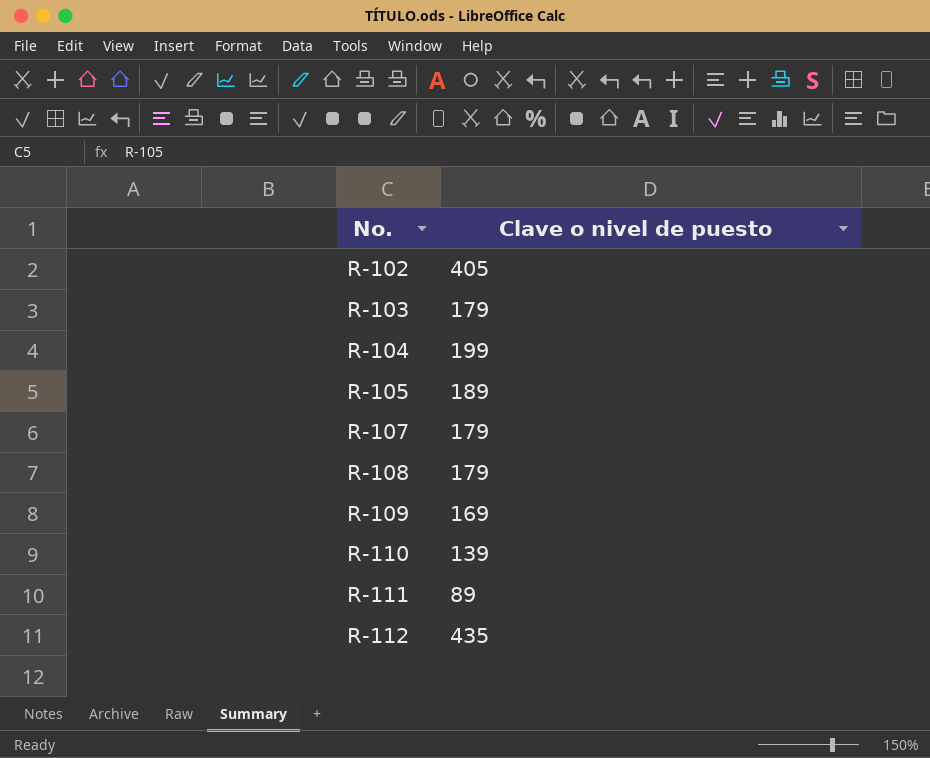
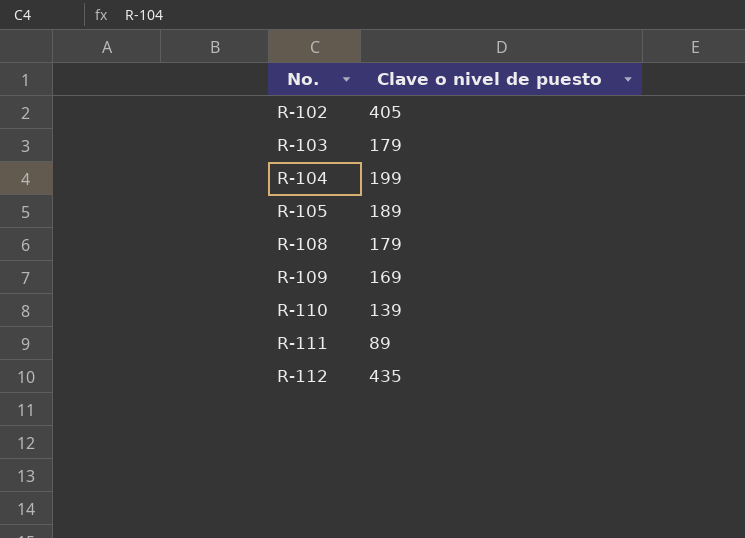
row R-107: 179 -> none

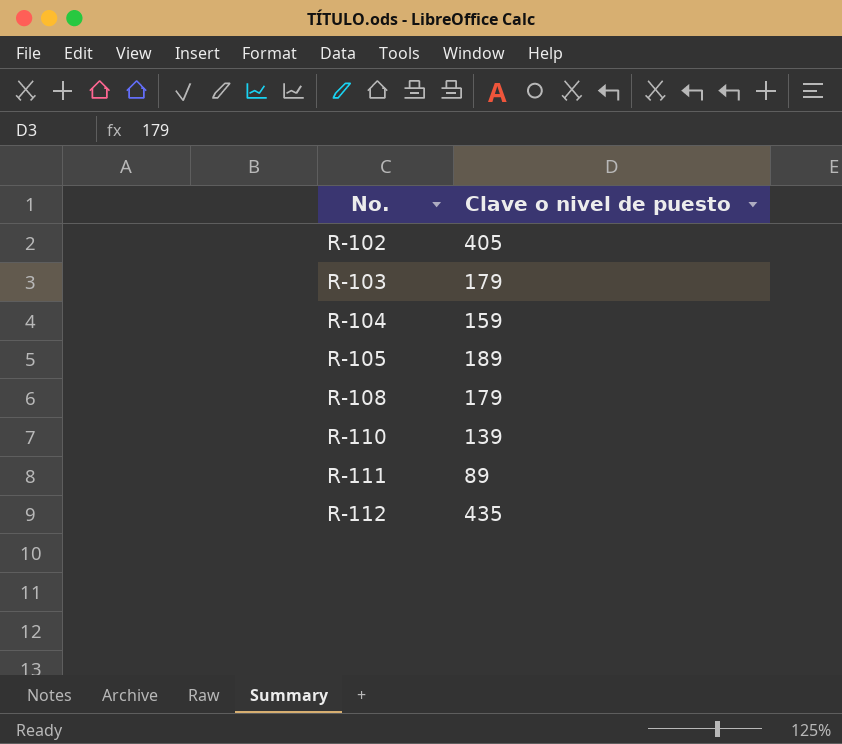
row R-109: 169 -> none
R-104 | Clave o nivel de puesto: 199 -> 159

